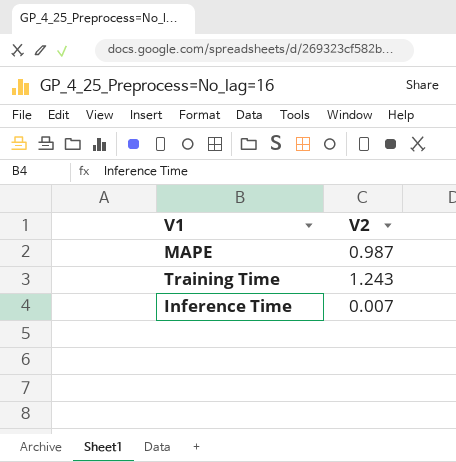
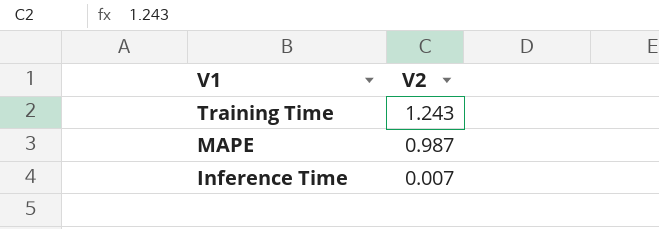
row order: none -> V1 descending

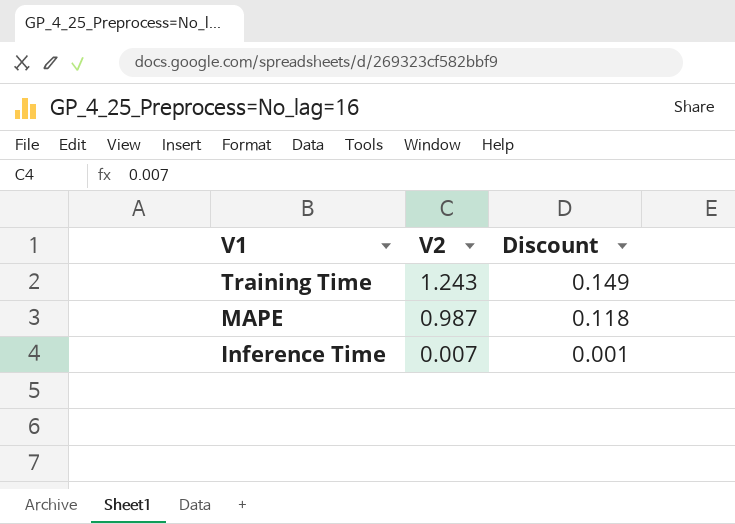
column Discount | formula: none -> [V2] * 0.12

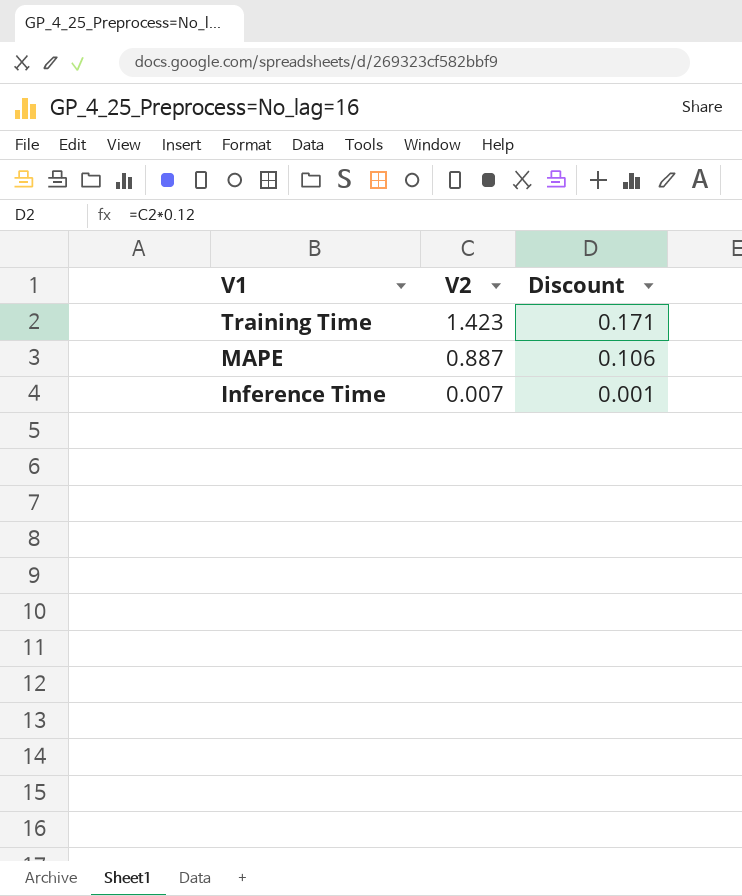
Training Time | V2: 1.243 -> 1.423
Training Time | Discount: 0.149 -> 0.171
MAPE | V2: 0.987 -> 0.887
MAPE | Discount: 0.118 -> 0.106

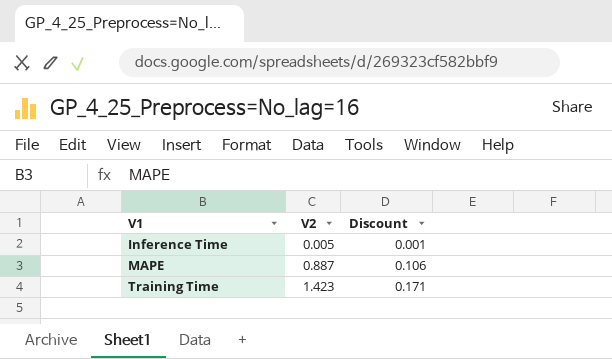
row order: V1 descending -> V1 ascending
Inference Time | V2: 0.007 -> 0.005

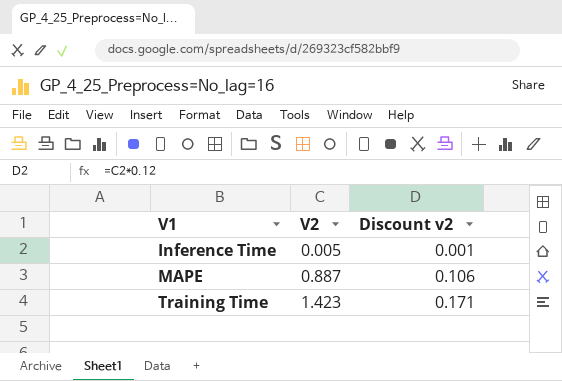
column name: Discount -> Discount v2

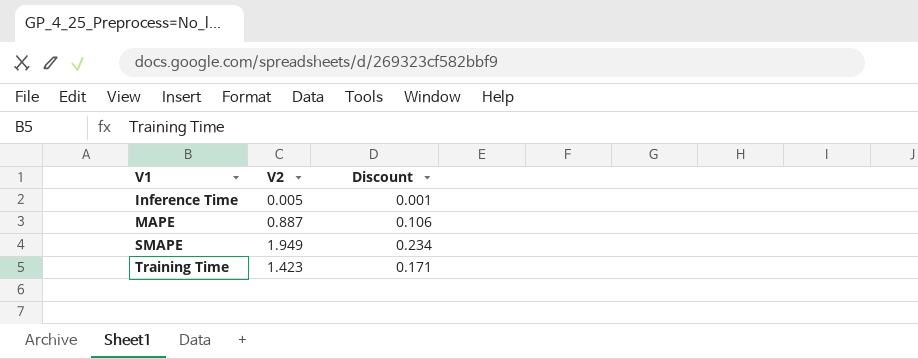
column name: Discount v2 -> Discount
row SMAPE: none -> 1.949 | 0.234

